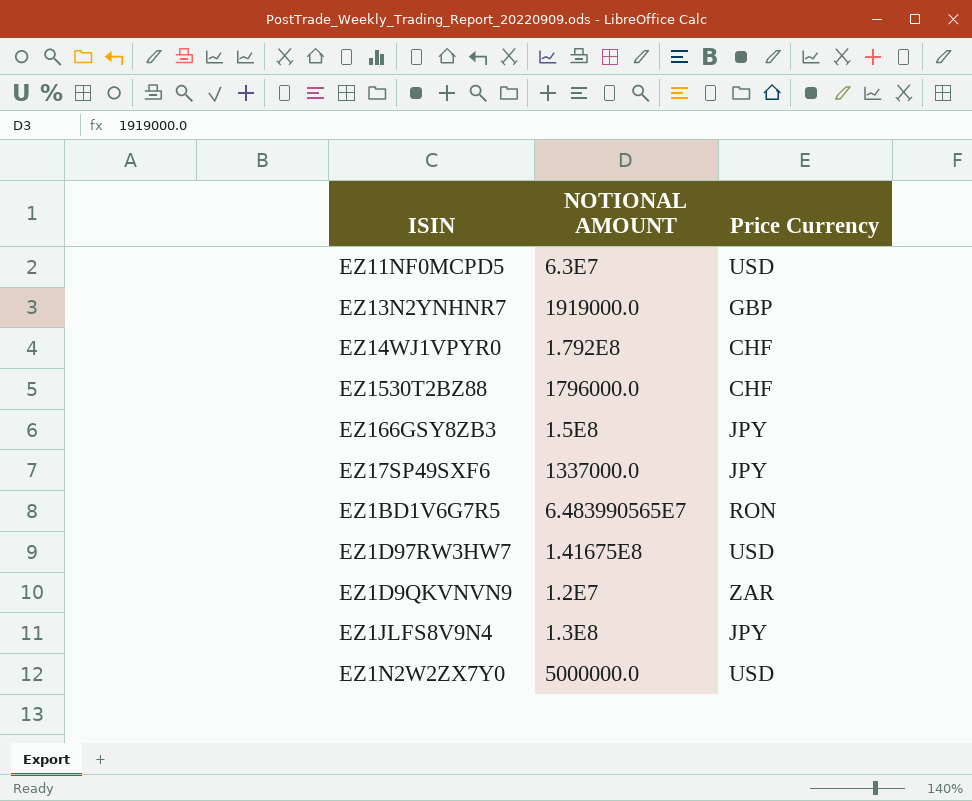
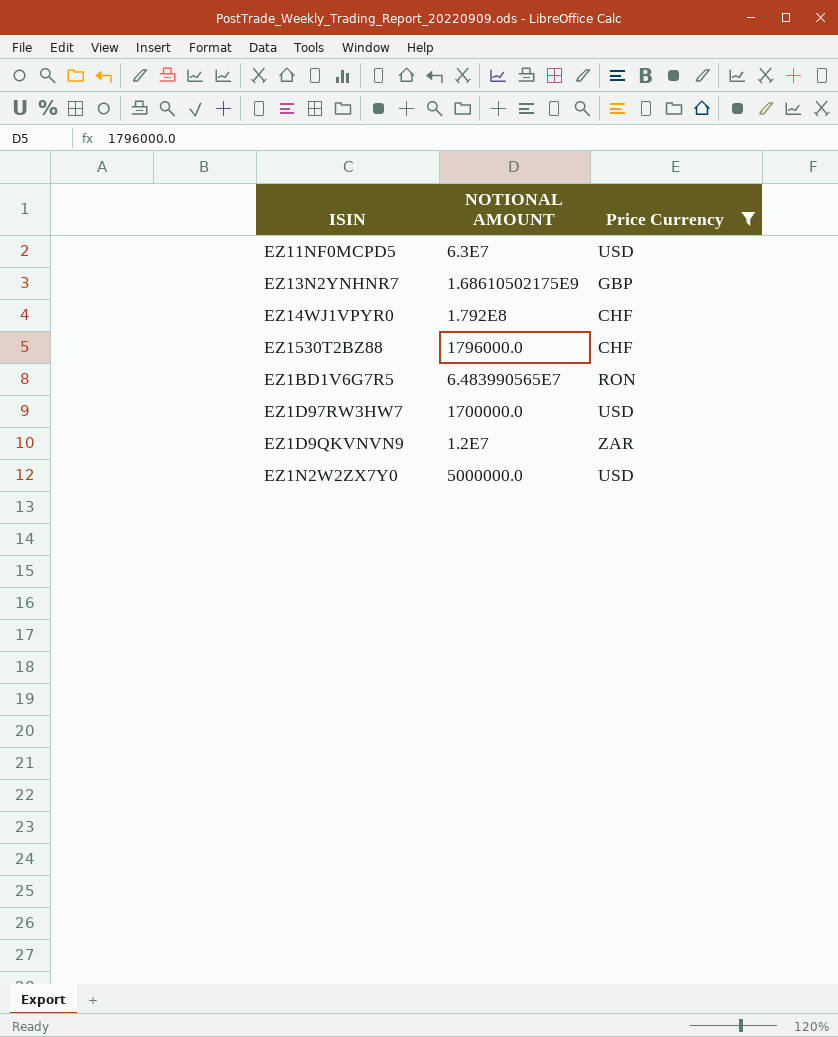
filter: none -> Price Currency != JPY
EZ13N2YNHNR7 | NOTIONAL AMOUNT: 1919000.0 -> 1.68610502175E9
EZ1D97RW3HW7 | NOTIONAL AMOUNT: 1.41675E8 -> 1700000.0

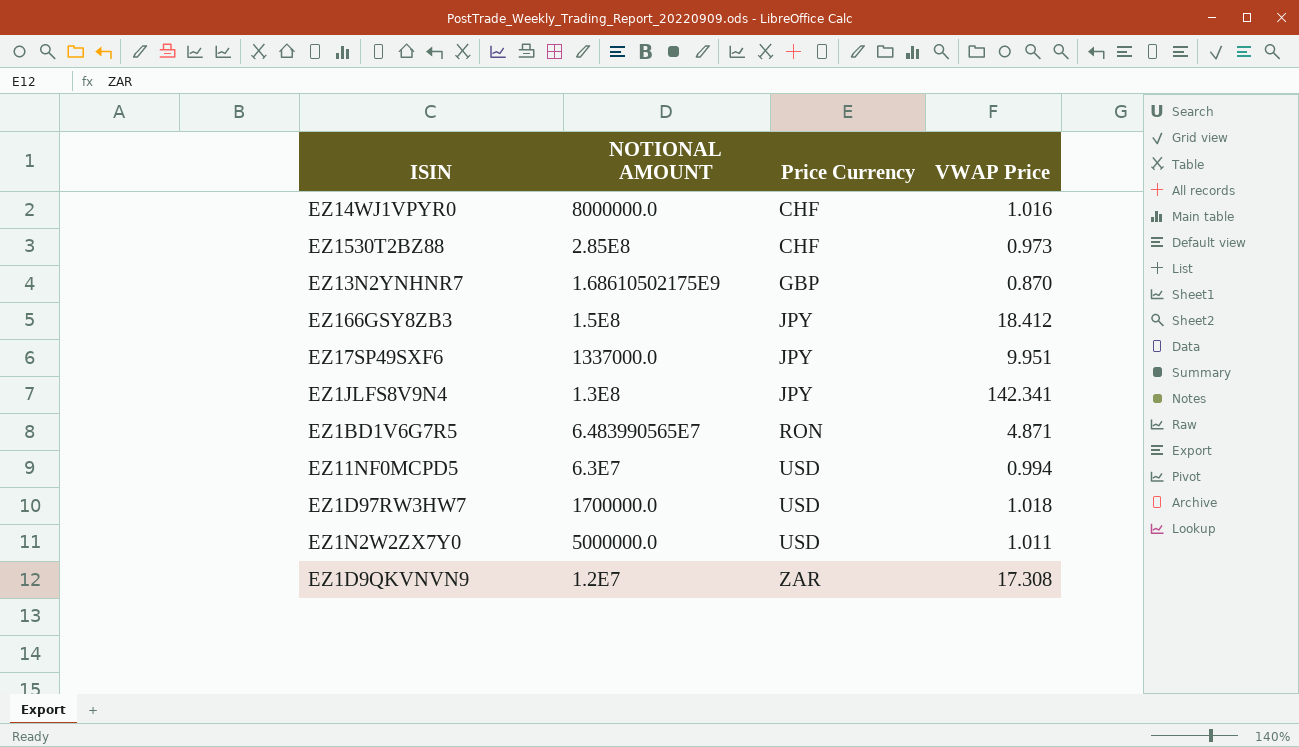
filter: Price Currency != JPY -> none
row order: none -> Price Currency ascending
column VWAP Price | position: none -> 4
EZ14WJ1VPYR0 | NOTIONAL AMOUNT: 1.792E8 -> 8000000.0
EZ1530T2BZ88 | NOTIONAL AMOUNT: 1796000.0 -> 2.85E8

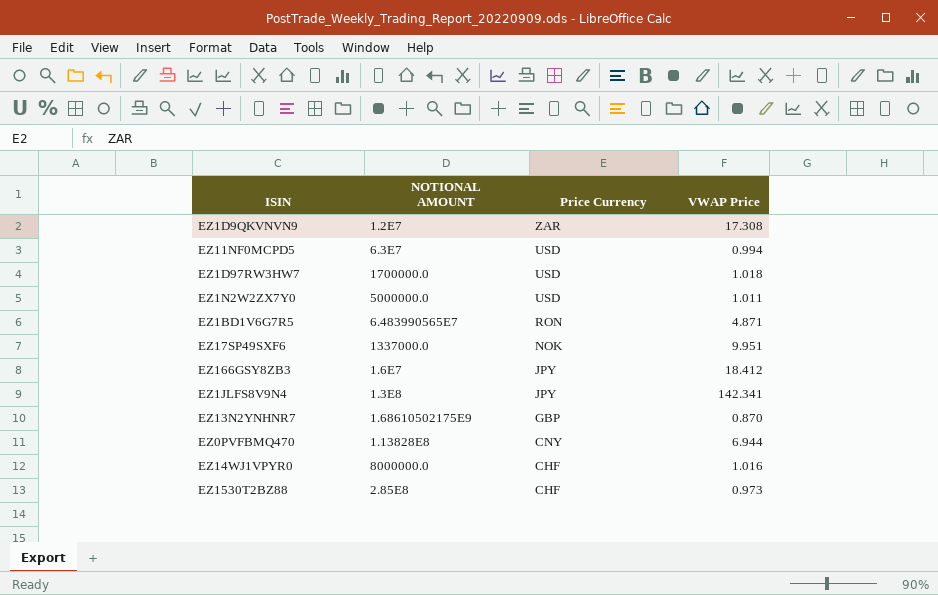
row order: Price Currency ascending -> Price Currency descending
EZ17SP49SXF6 | Price Currency: JPY -> NOK
EZ166GSY8ZB3 | NOTIONAL AMOUNT: 1.5E8 -> 1.6E7
row EZ0PVFBMQ470: none -> 1.13828E8 | CNY | 6.944

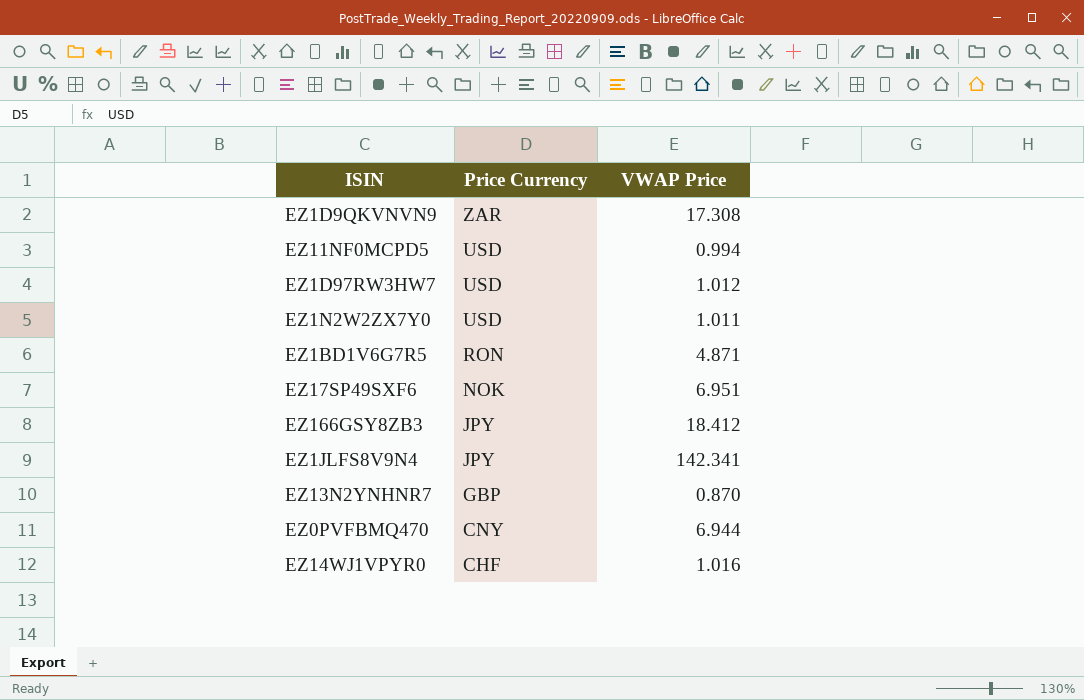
column NOTIONAL AMOUNT | position: 2 -> none
row EZ1530T2BZ88: 2.85E8 | CHF | 0.973 -> none
EZ1D97RW3HW7 | VWAP Price: 1.018 -> 1.012
EZ17SP49SXF6 | VWAP Price: 9.951 -> 6.951

